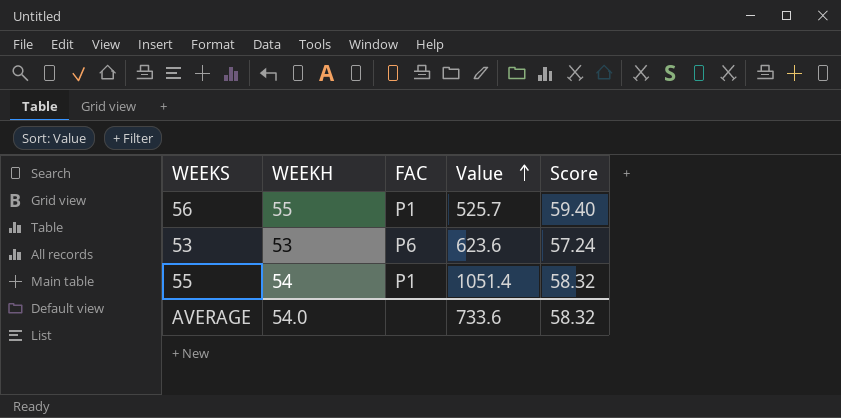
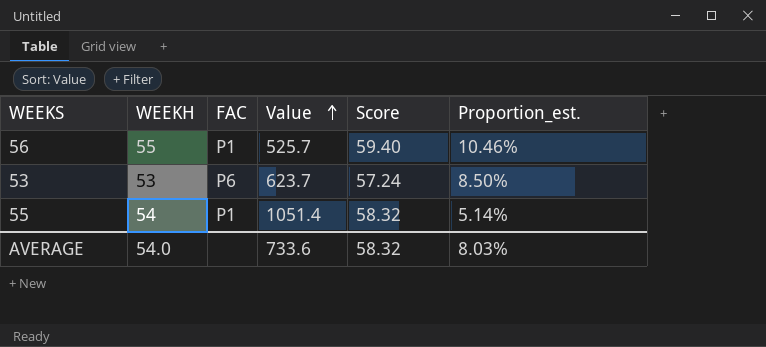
column Proportion_est. | formula: none -> [WEEKH] / [Value]
53 | Value: 623.6 -> 623.7

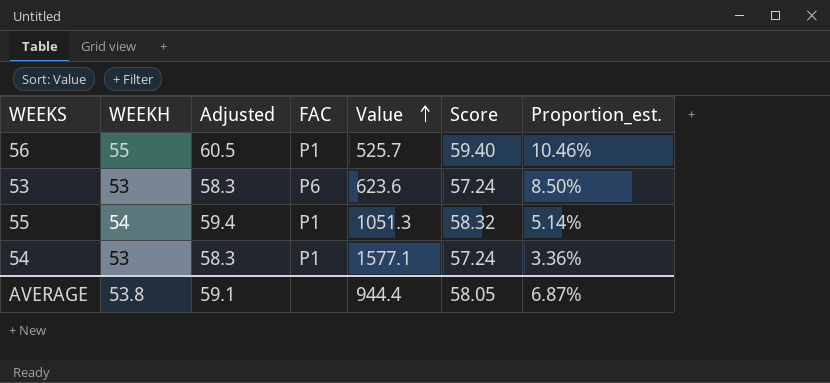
column Adjusted | formula: none -> [WEEKH] * 1.1
53 | Value: 623.7 -> 623.6
55 | Value: 1051.4 -> 1051.3
row 54: none -> 53 | 58.3 | P1 | 1577.1 | 57.24 | 3.36%
AVERAGE | WEEKH: 54.0 -> 53.8
AVERAGE | Value: 733.6 -> 944.4
AVERAGE | Score: 58.32 -> 58.05
AVERAGE | Proportion_est.: 8.03% -> 6.87%

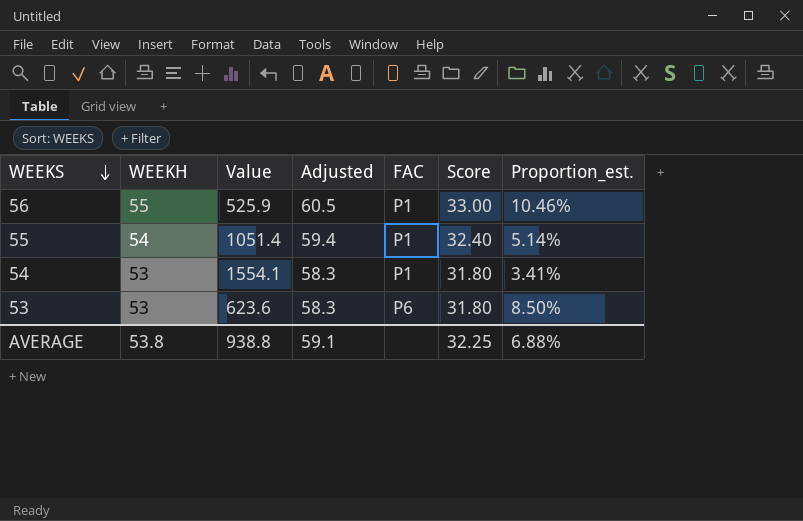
row order: Value ascending -> WEEKS descending
column Value | position: 5 -> 3
column Score | formula: [WEEKH] * 1.08 -> [WEEKH] * 0.6
56 | Value: 525.7 -> 525.9
55 | Value: 1051.3 -> 1051.4
54 | Value: 1577.1 -> 1554.1
54 | Proportion_est.: 3.36% -> 3.41%
AVERAGE | Value: 944.4 -> 938.8
AVERAGE | Score: 58.05 -> 32.25
AVERAGE | Proportion_est.: 6.87% -> 6.88%

